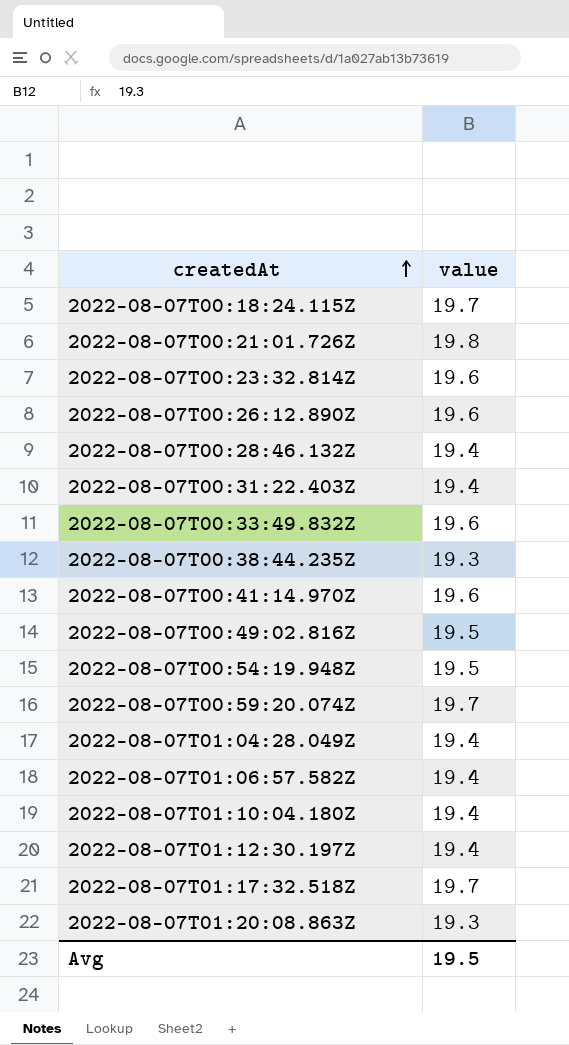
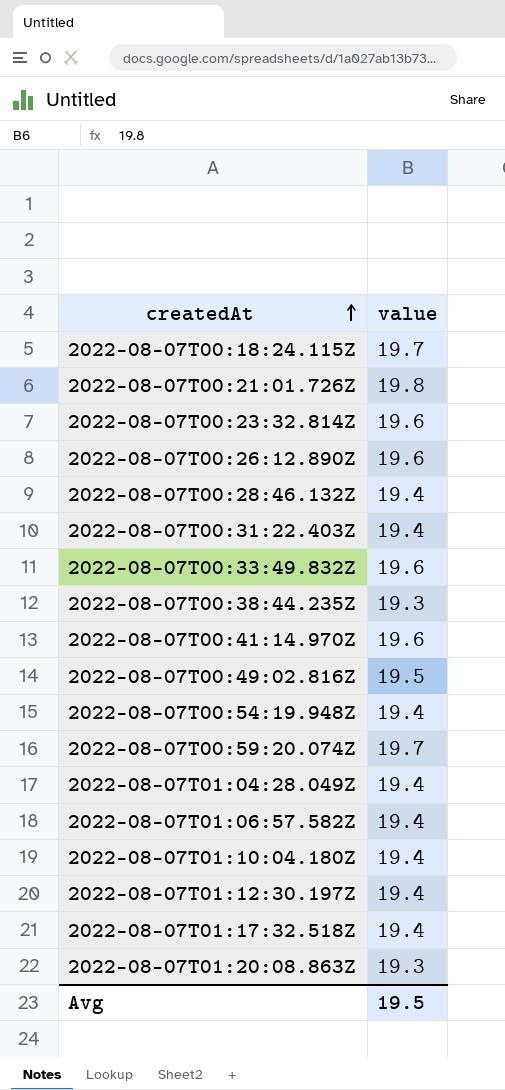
2022-08-07T00:54:19.948Z | value: 19.5 -> 19.4
2022-08-07T01:17:32.518Z | value: 19.7 -> 19.4

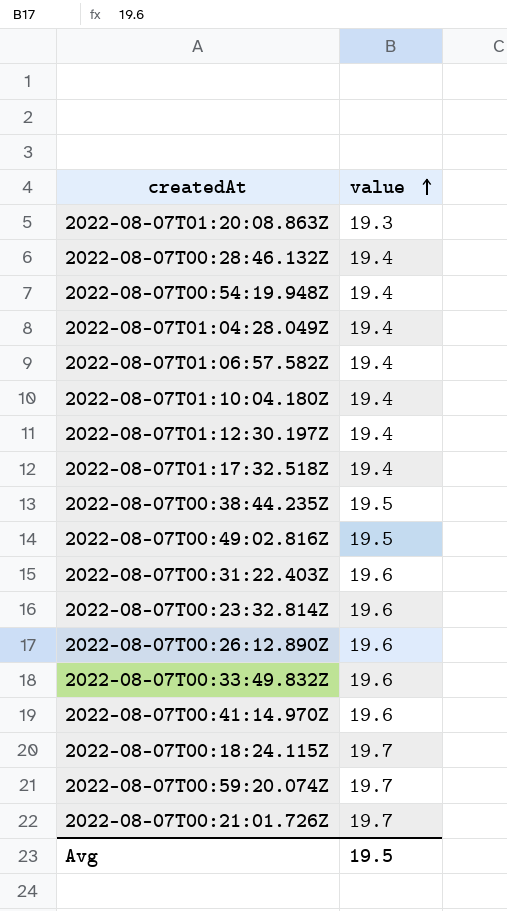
row order: createdAt ascending -> value ascending
2022-08-07T00:38:44.235Z | value: 19.3 -> 19.5
2022-08-07T00:31:22.403Z | value: 19.4 -> 19.6
2022-08-07T00:21:01.726Z | value: 19.8 -> 19.7

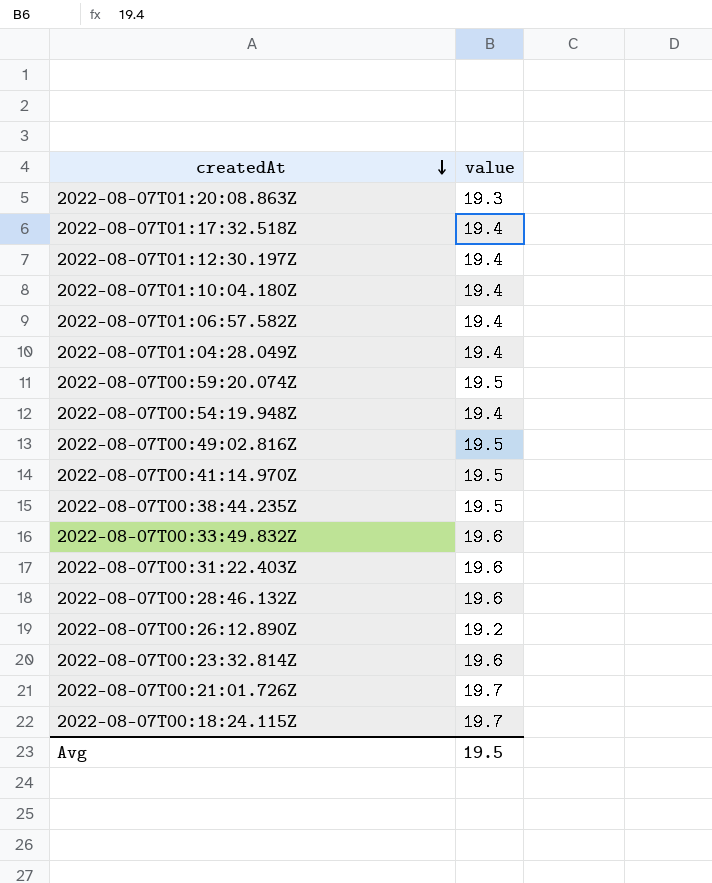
row order: value ascending -> createdAt descending
2022-08-07T00:59:20.074Z | value: 19.7 -> 19.5
2022-08-07T00:41:14.970Z | value: 19.6 -> 19.5
2022-08-07T00:28:46.132Z | value: 19.4 -> 19.6
2022-08-07T00:26:12.890Z | value: 19.6 -> 19.2

